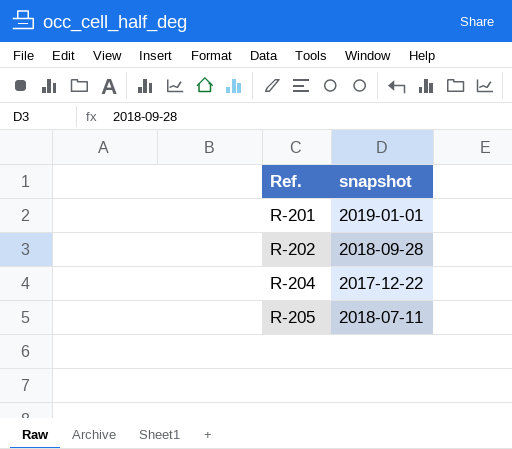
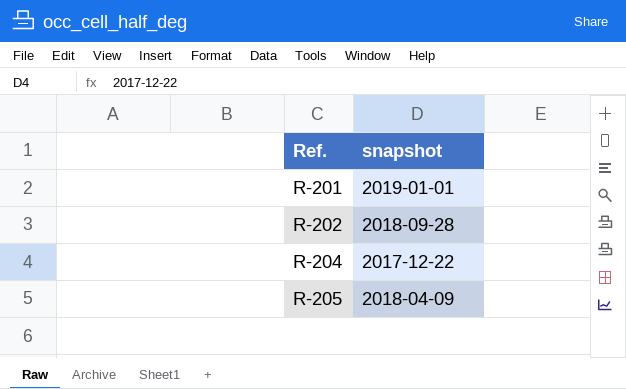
R-205 | snapshot: 2018-07-11 -> 2018-04-09

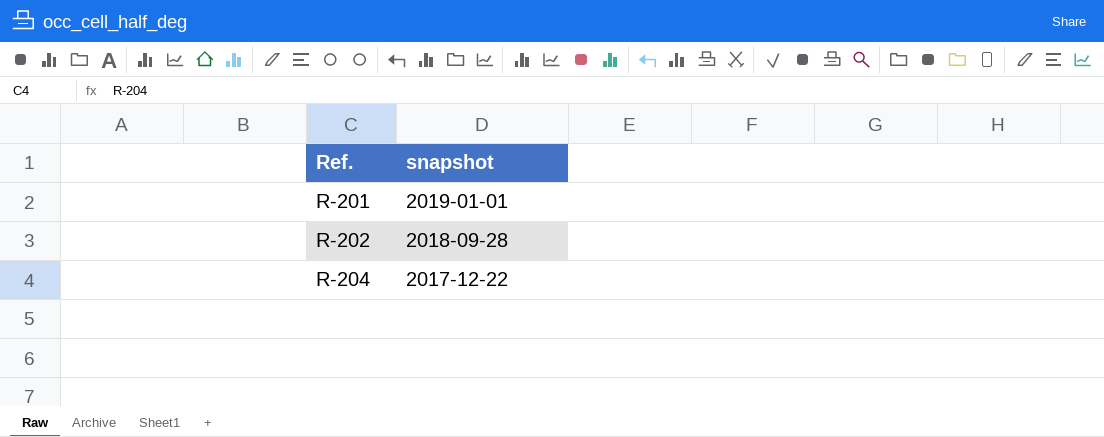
row R-205: 2018-04-09 -> none

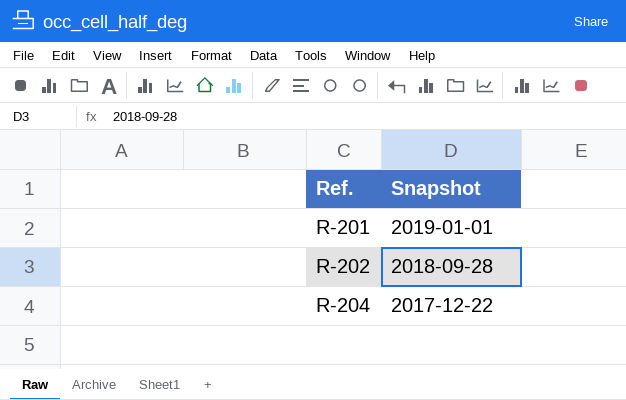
column name: snapshot -> Snapshot

